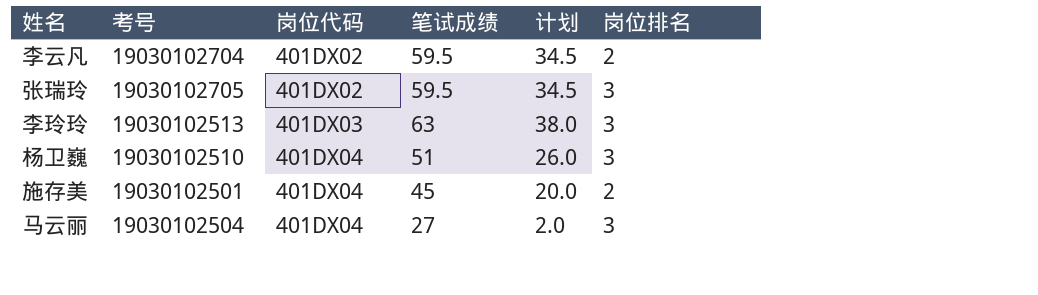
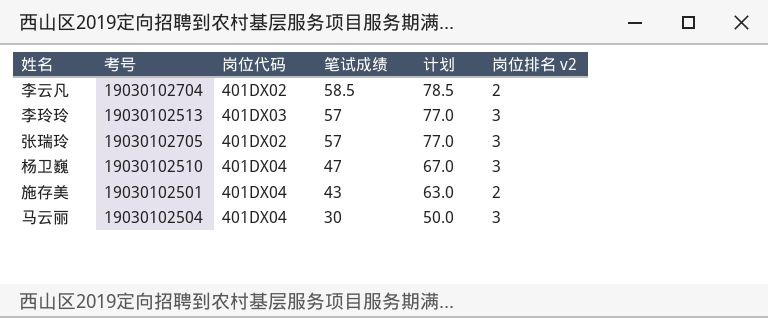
row order: 岗位代码 ascending -> 笔试成绩 descending
column 计划 | formula: [笔试成绩] - 25 -> [笔试成绩] + 20
column name: 岗位排名 -> 岗位排名 v2
李云凡 | 笔试成绩: 59.5 -> 58.5
李玲玲 | 笔试成绩: 63 -> 57
张瑞玲 | 笔试成绩: 59.5 -> 57
杨卫巍 | 笔试成绩: 51 -> 47
施存美 | 笔试成绩: 45 -> 43
马云丽 | 笔试成绩: 27 -> 30

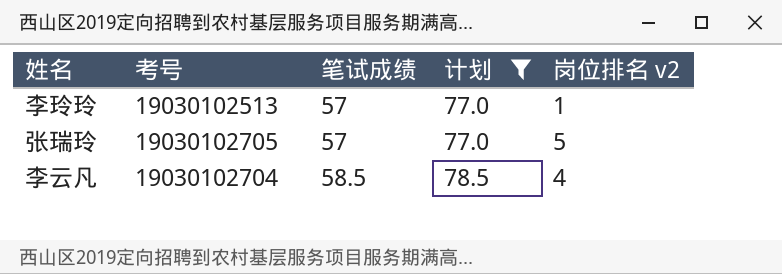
filter: none -> 计划 >= 77.0
row order: 笔试成绩 descending -> 笔试成绩 ascending
column 岗位代码 | position: 3 -> none
李玲玲 | 岗位排名 v2: 3 -> 1
张瑞玲 | 岗位排名 v2: 3 -> 5
李云凡 | 岗位排名 v2: 2 -> 4

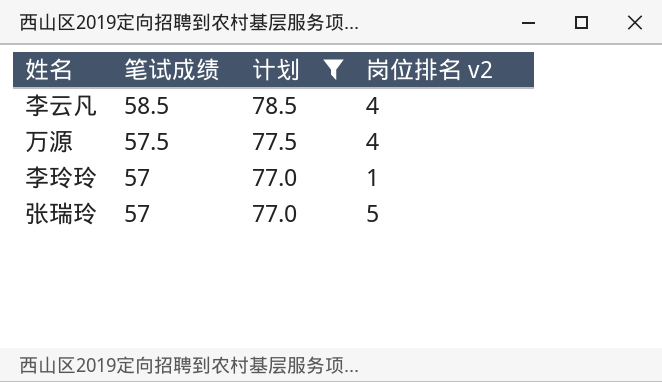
row order: 笔试成绩 ascending -> 笔试成绩 descending
column 考号 | position: 2 -> none
row 万源: none -> 57.5 | 77.5 | 4

